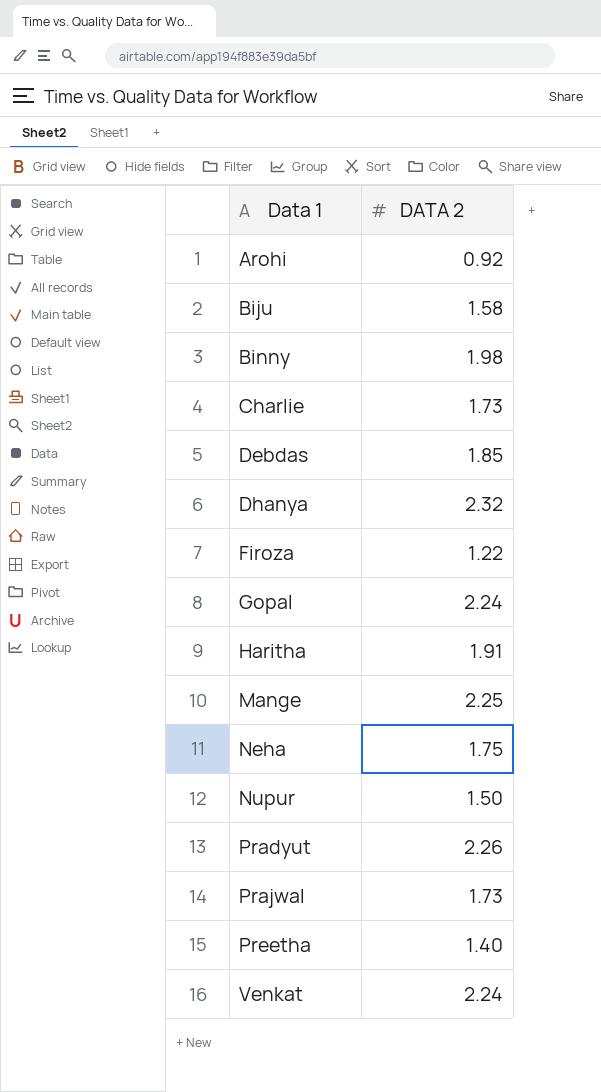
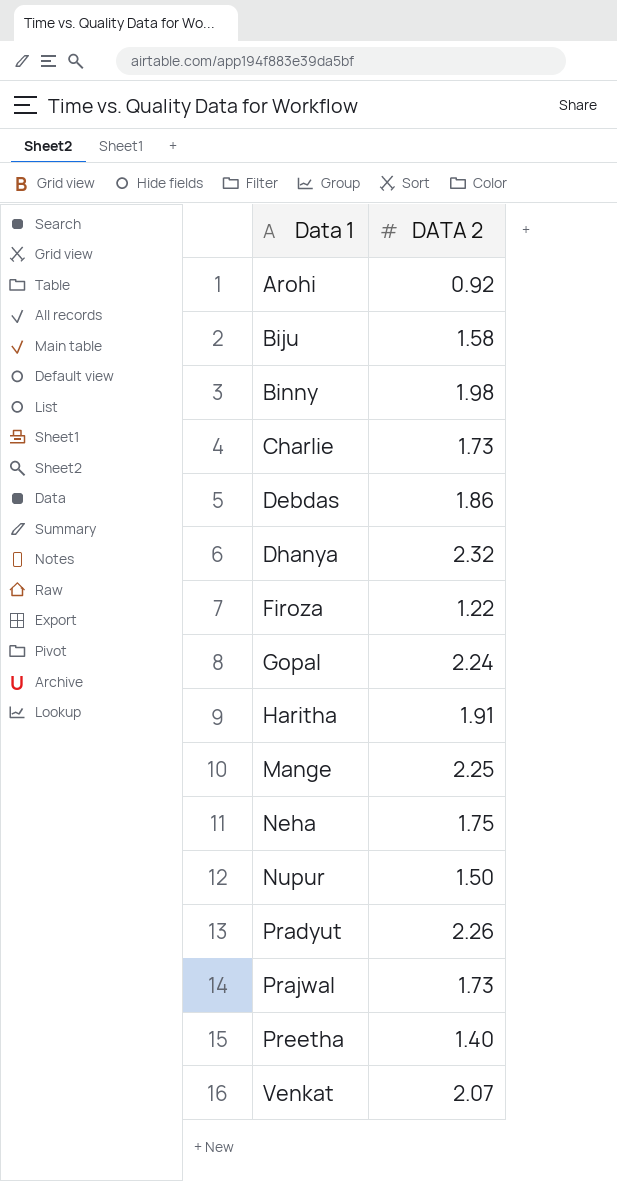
Debdas | DATA 2: 1.85 -> 1.86
Venkat | DATA 2: 2.24 -> 2.07

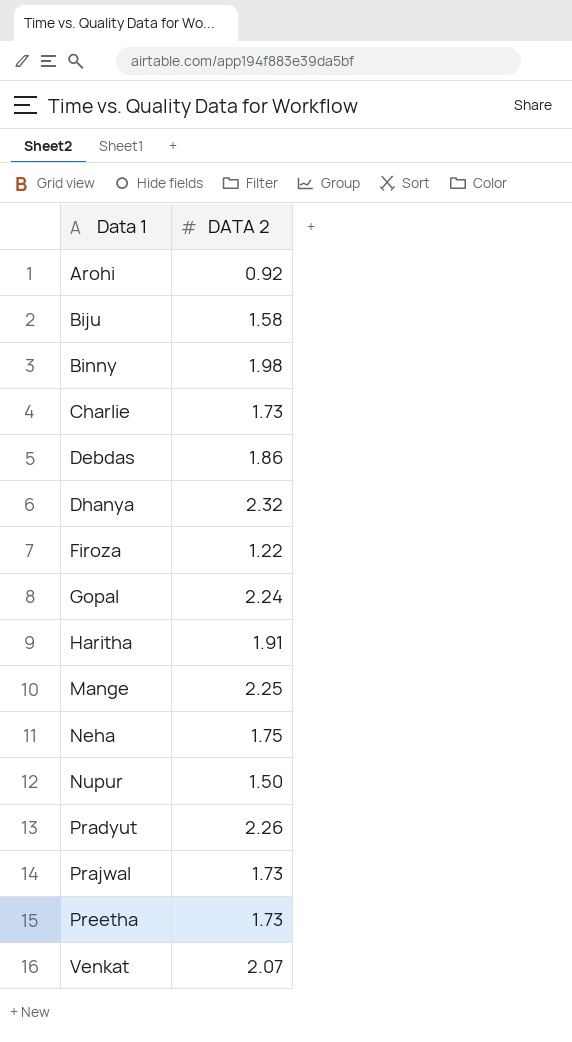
Preetha | DATA 2: 1.40 -> 1.73

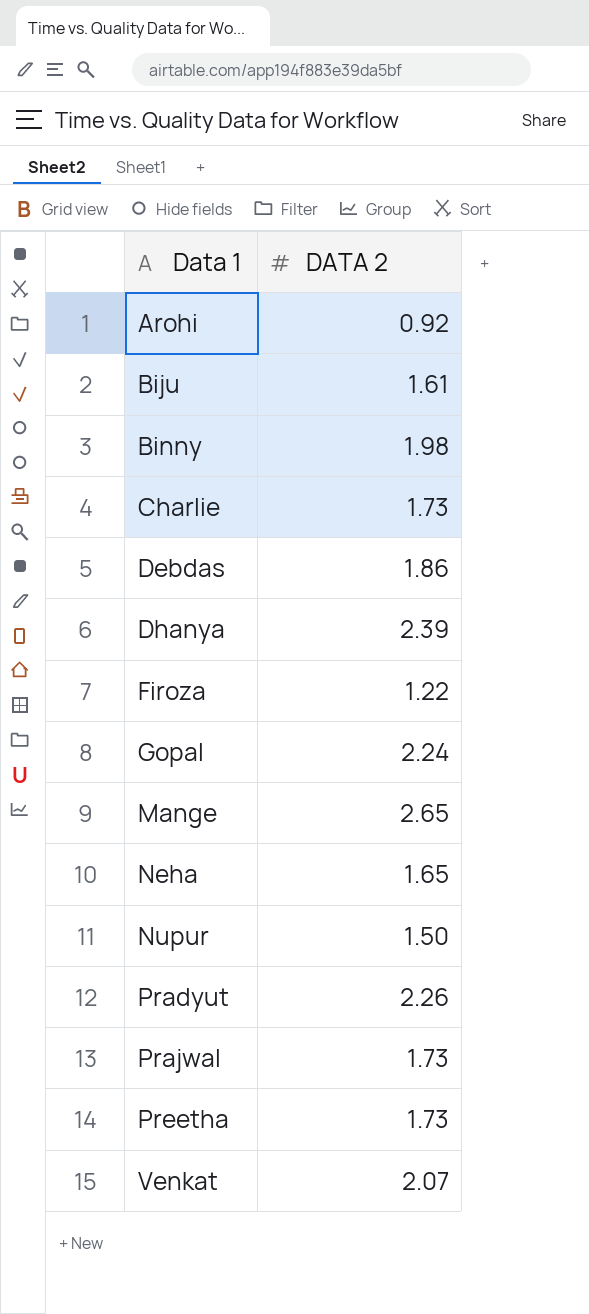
row Haritha: 1.91 -> none
Biju | DATA 2: 1.58 -> 1.61
Dhanya | DATA 2: 2.32 -> 2.39
Mange | DATA 2: 2.25 -> 2.65
Neha | DATA 2: 1.75 -> 1.65

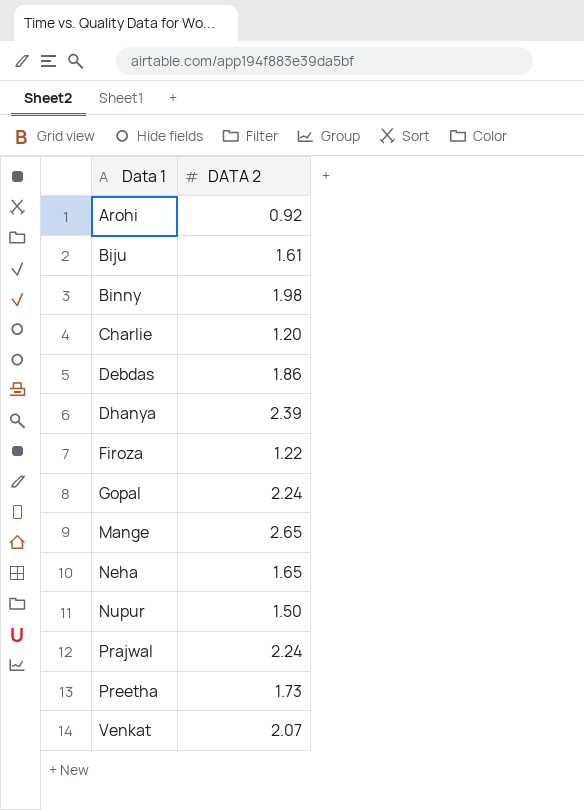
row Pradyut: 2.26 -> none
Charlie | DATA 2: 1.73 -> 1.20
Prajwal | DATA 2: 1.73 -> 2.24

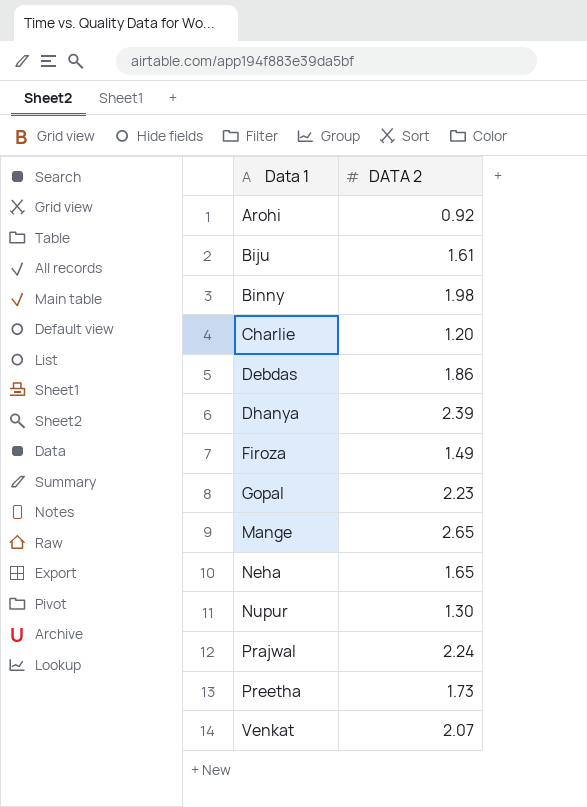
Firoza | DATA 2: 1.22 -> 1.49
Gopal | DATA 2: 2.24 -> 2.23
Nupur | DATA 2: 1.50 -> 1.30

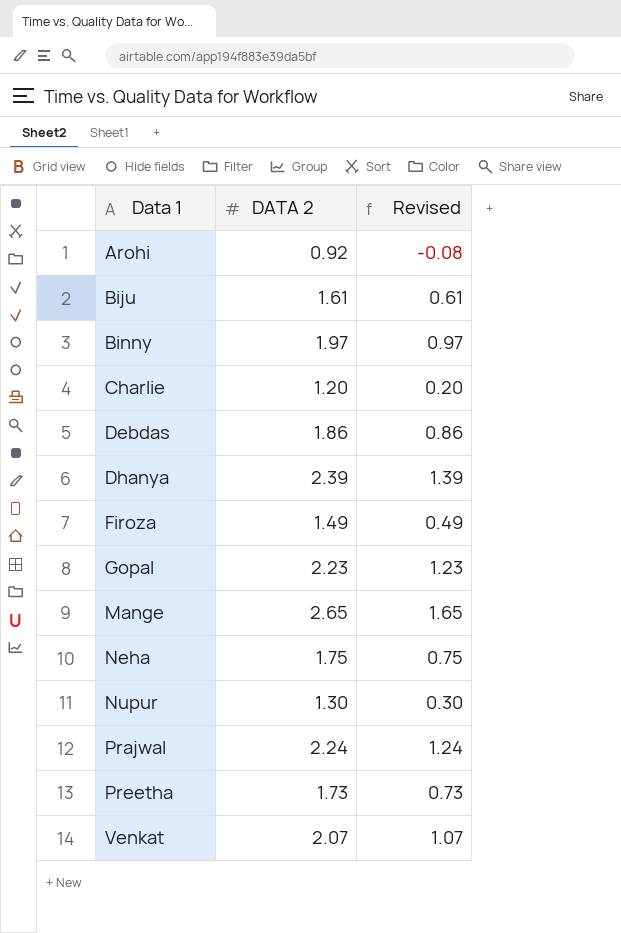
column Revised | formula: none -> [DATA 2] - 1
Binny | DATA 2: 1.98 -> 1.97
Neha | DATA 2: 1.65 -> 1.75

